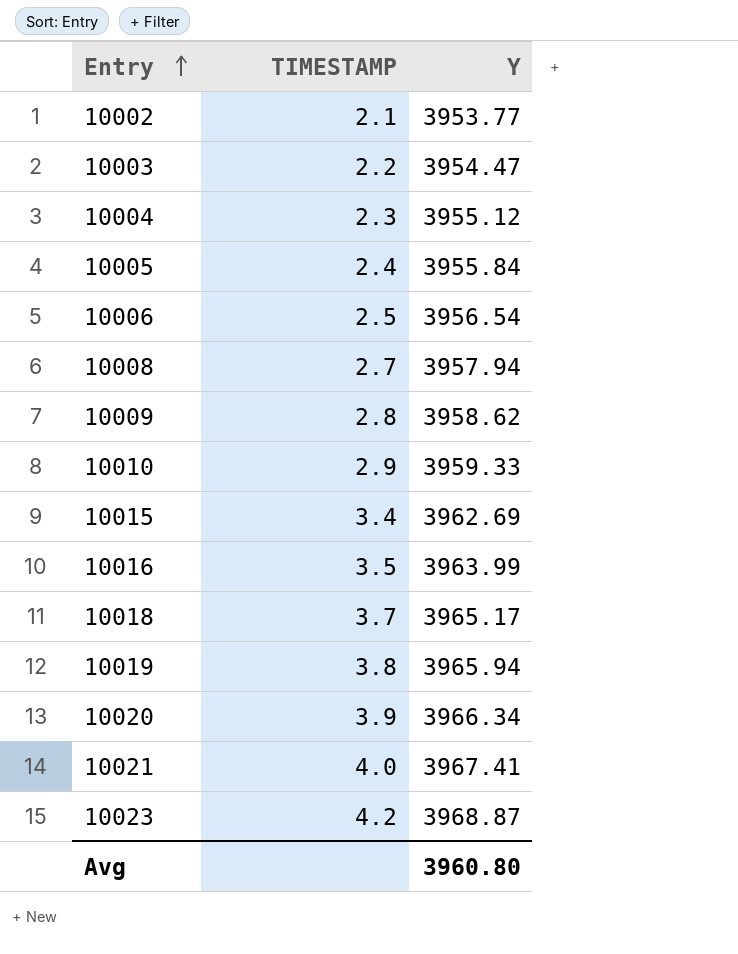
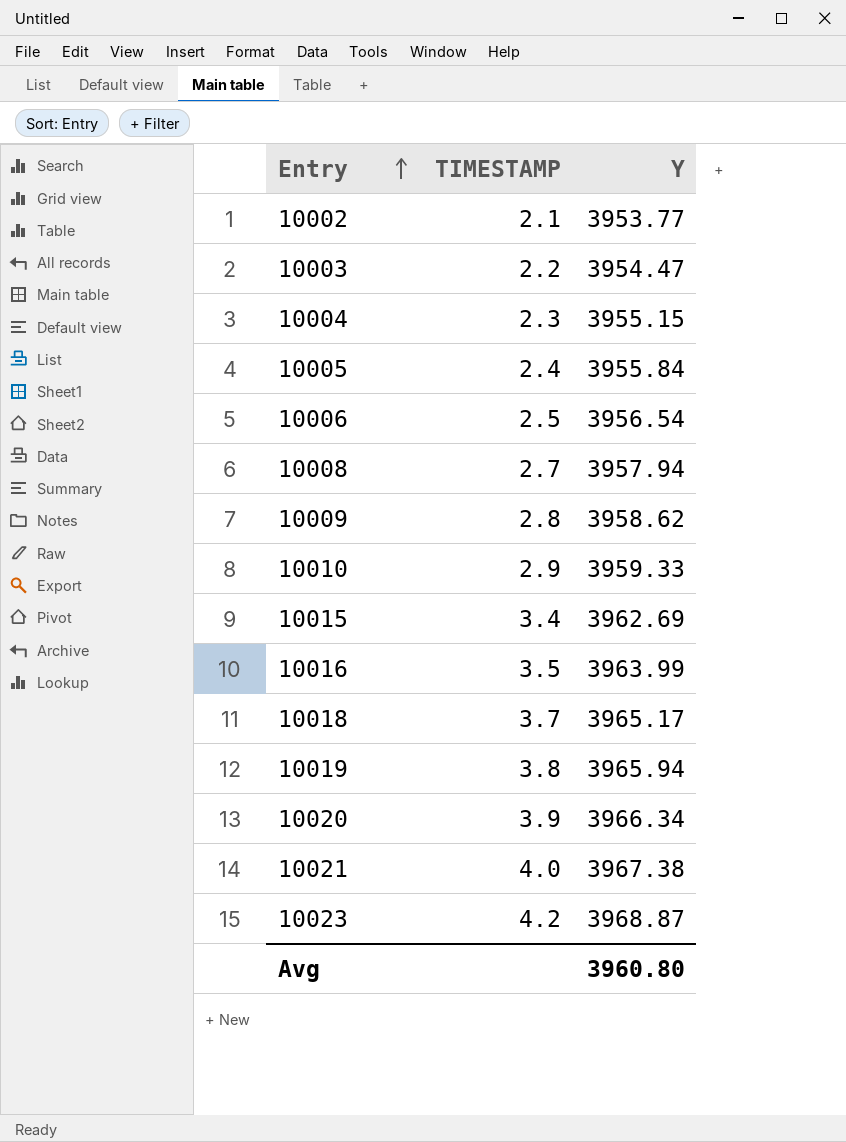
10004 | Y: 3955.12 -> 3955.15
10021 | Y: 3967.41 -> 3967.38

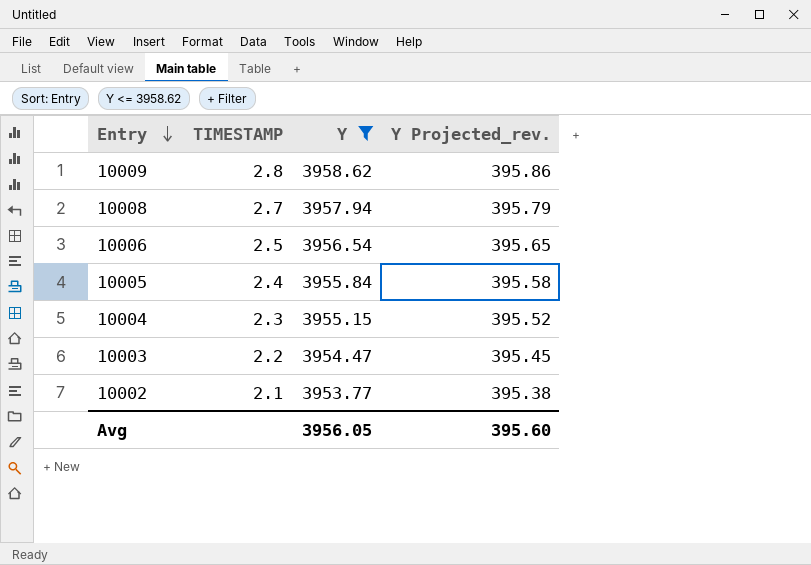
filter: none -> Y <= 3958.62
row order: Entry ascending -> Entry descending
column Y Projected_rev. | formula: none -> [Y] * 0.1
Avg | Y: 3960.80 -> 3956.05

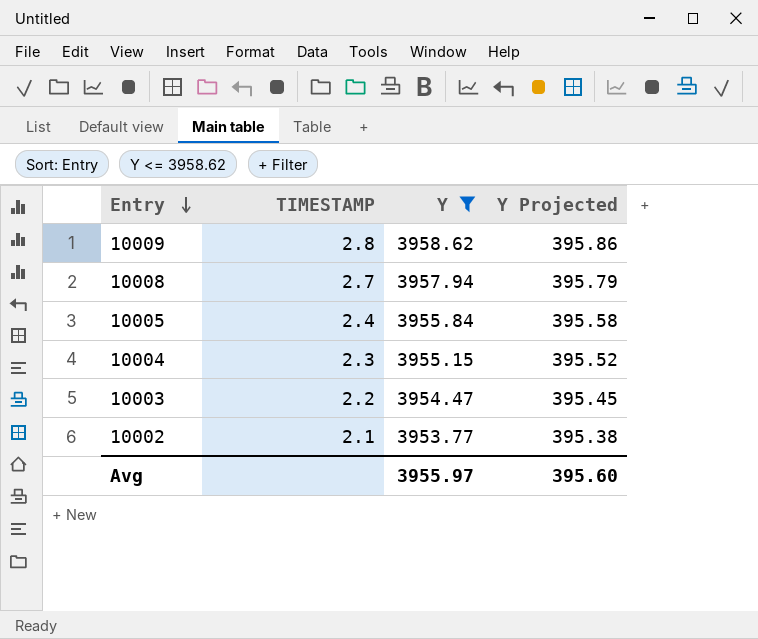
column name: Y Projected_rev. -> Y Projected
row 10006: 2.5 | 3956.54 | 395.65 -> none
Avg | Y: 3956.05 -> 3955.97

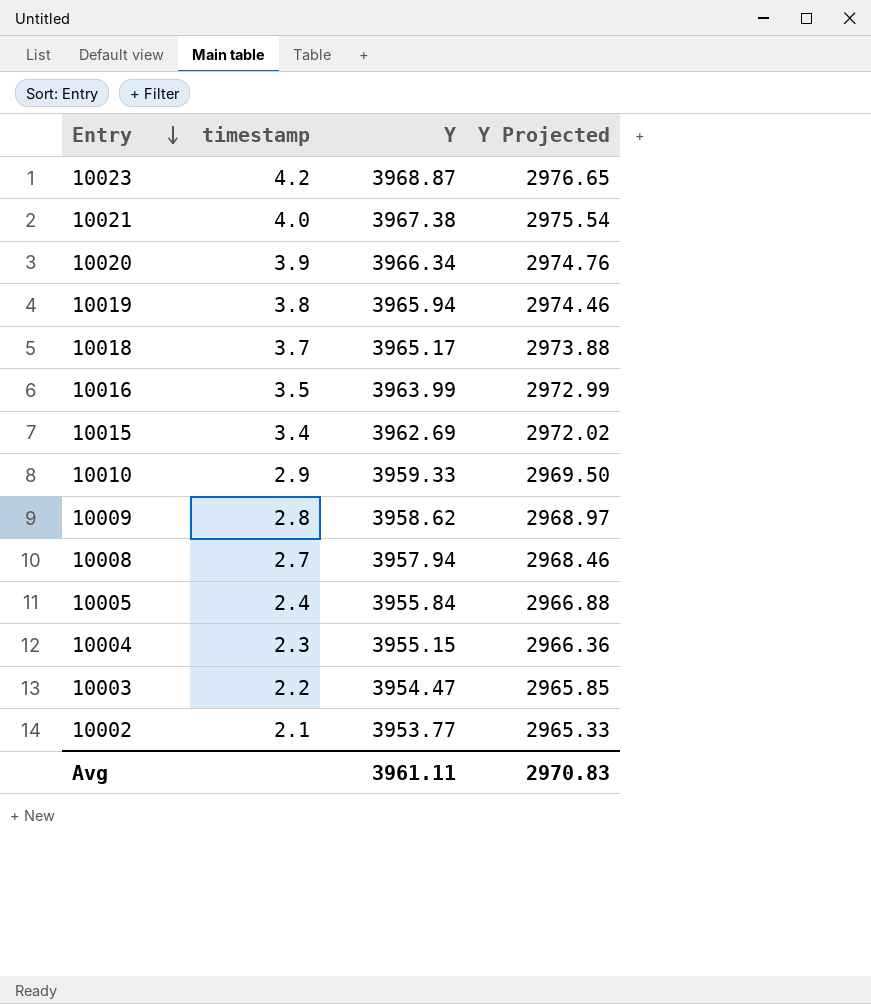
filter: Y <= 3958.62 -> none
column name: TIMESTAMP -> timestamp
column Y Projected | formula: [Y] * 0.1 -> [Y] * 0.75
Avg | Y: 3955.97 -> 3961.11
Avg | Y Projected: 395.60 -> 2970.83

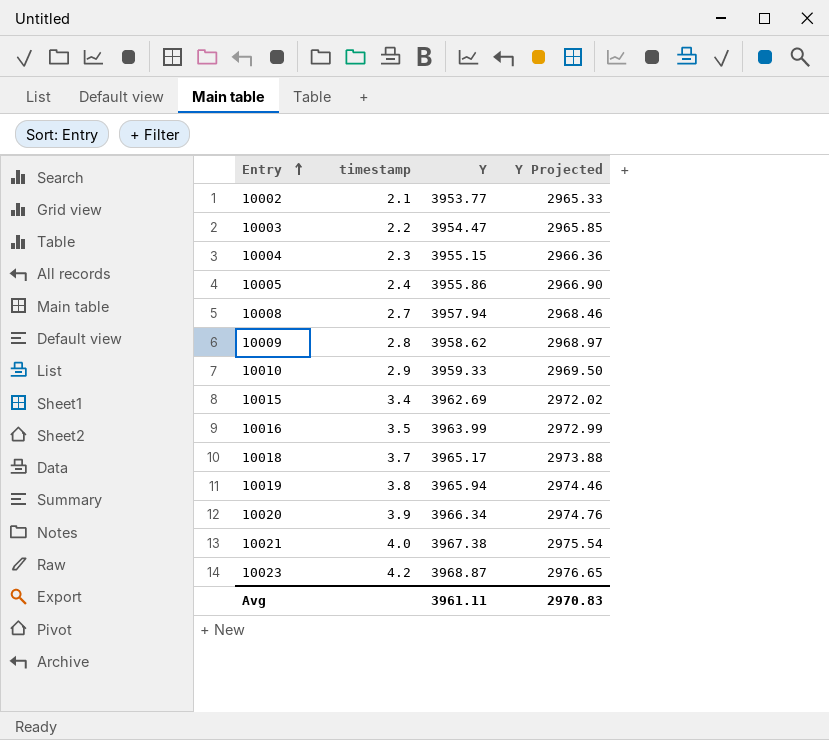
row order: Entry descending -> Entry ascending
10005 | Y: 3955.84 -> 3955.86
10005 | Y Projected: 2966.88 -> 2966.90

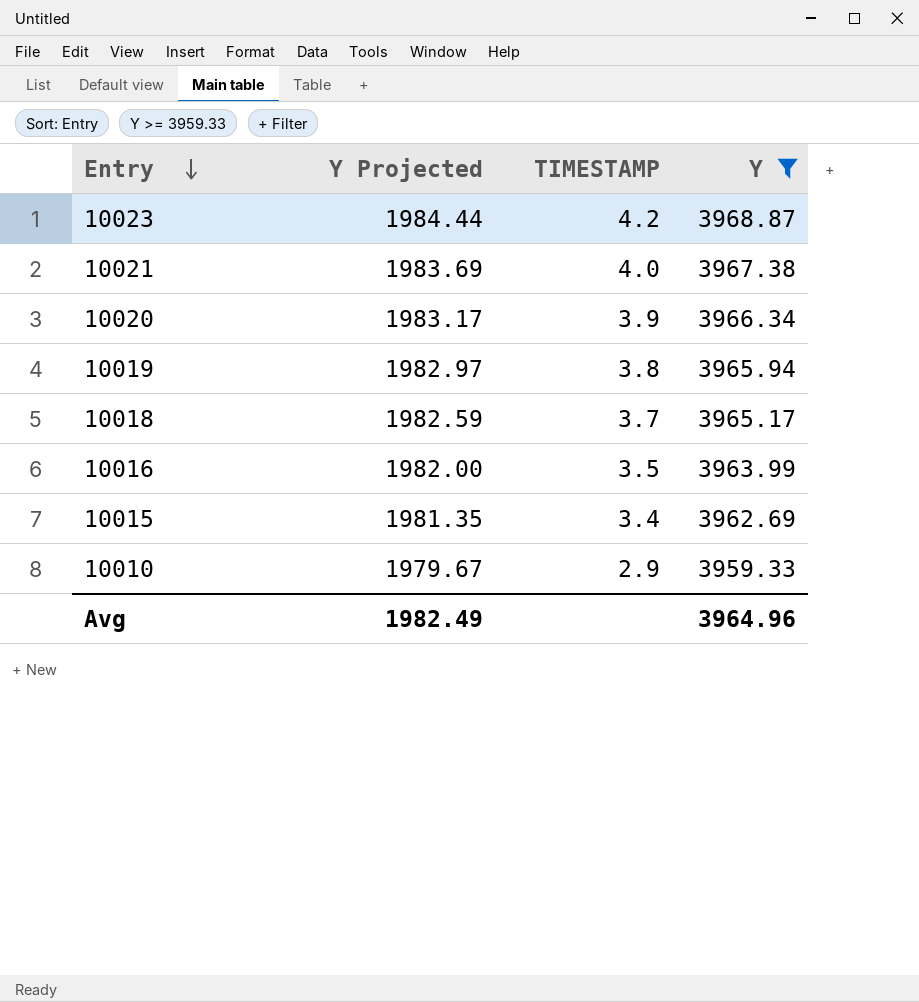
filter: none -> Y >= 3959.33
row order: Entry ascending -> Entry descending
column Y Projected | formula: [Y] * 0.75 -> [Y] * 0.5
column Y Projected | position: 4 -> 2
column name: timestamp -> TIMESTAMP
Avg | Y Projected: 2970.83 -> 1982.49
Avg | Y: 3961.11 -> 3964.96

